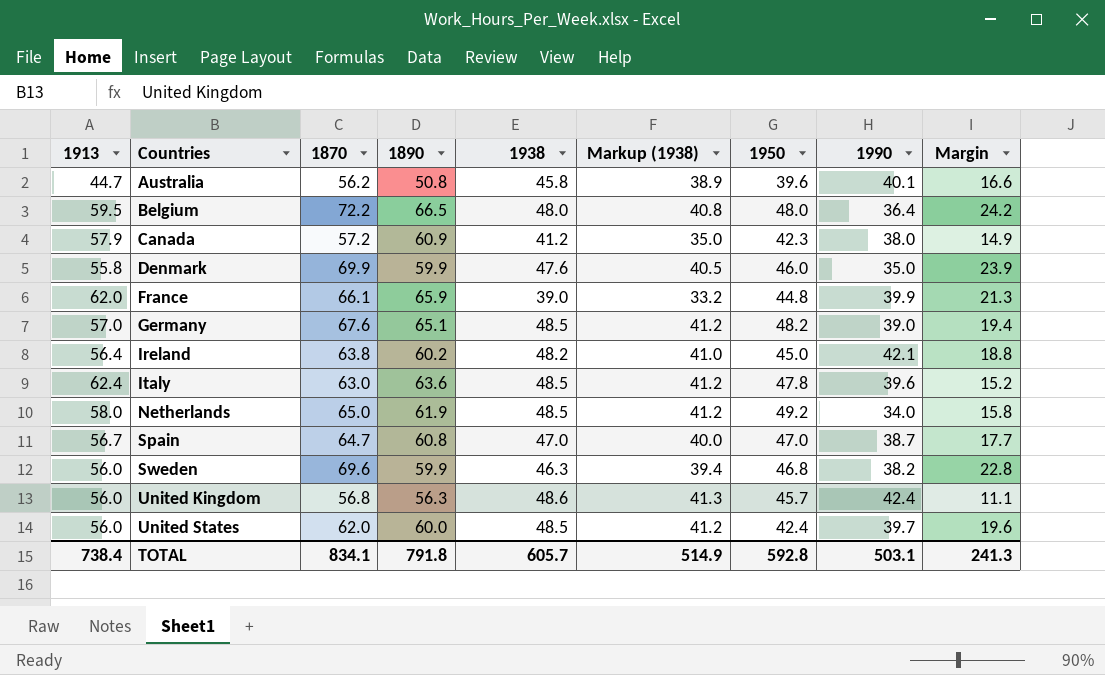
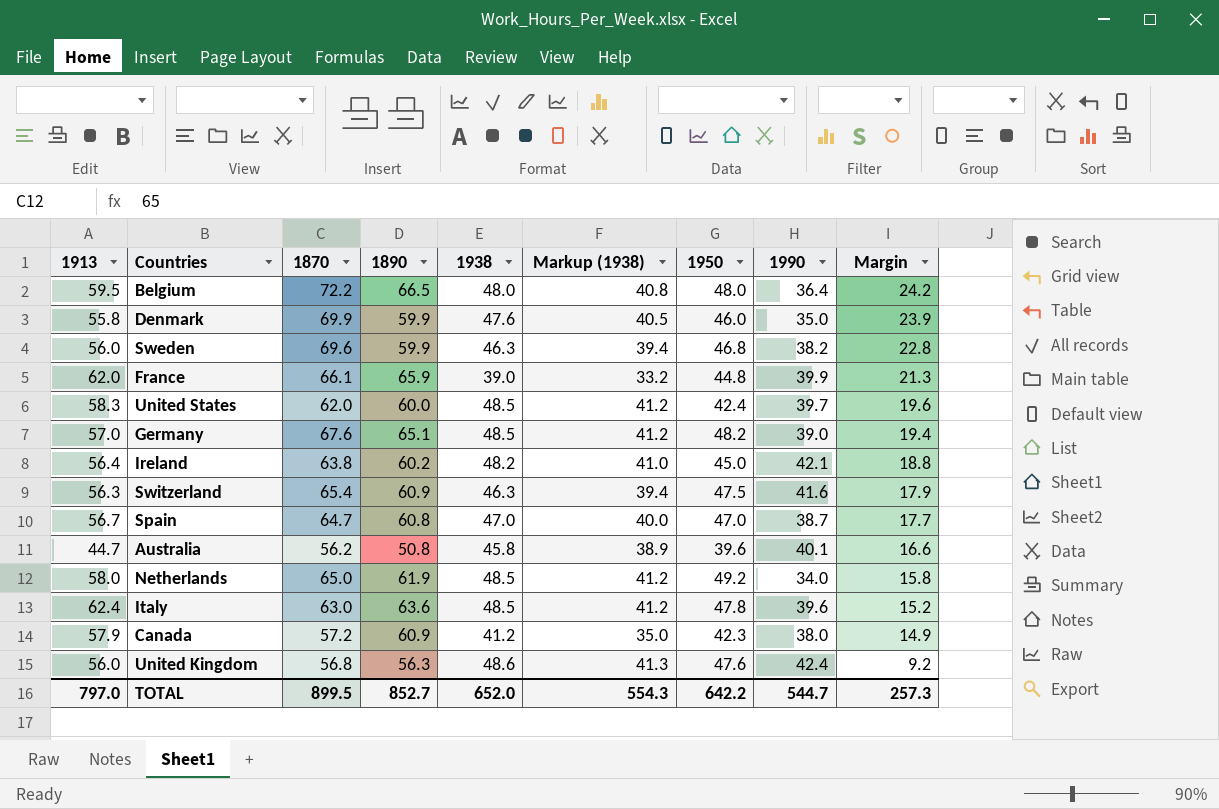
row order: Countries ascending -> Margin descending
United States | 1913: 56.0 -> 58.3
row Switzerland: none -> 56.3 | 65.4 | 60.9 | 46.3 | 39.4 | 47.5 | 41.6 | 17.9
United Kingdom | 1950: 45.7 -> 47.6
United Kingdom | Margin: 11.1 -> 9.2
TOTAL | 1913: 738.4 -> 797.0
TOTAL | 1870: 834.1 -> 899.5
TOTAL | 1890: 791.8 -> 852.7
TOTAL | 1938: 605.7 -> 652.0
TOTAL | Markup (1938): 514.9 -> 554.3
TOTAL | 1950: 592.8 -> 642.2
TOTAL | 1990: 503.1 -> 544.7
TOTAL | Margin: 241.3 -> 257.3

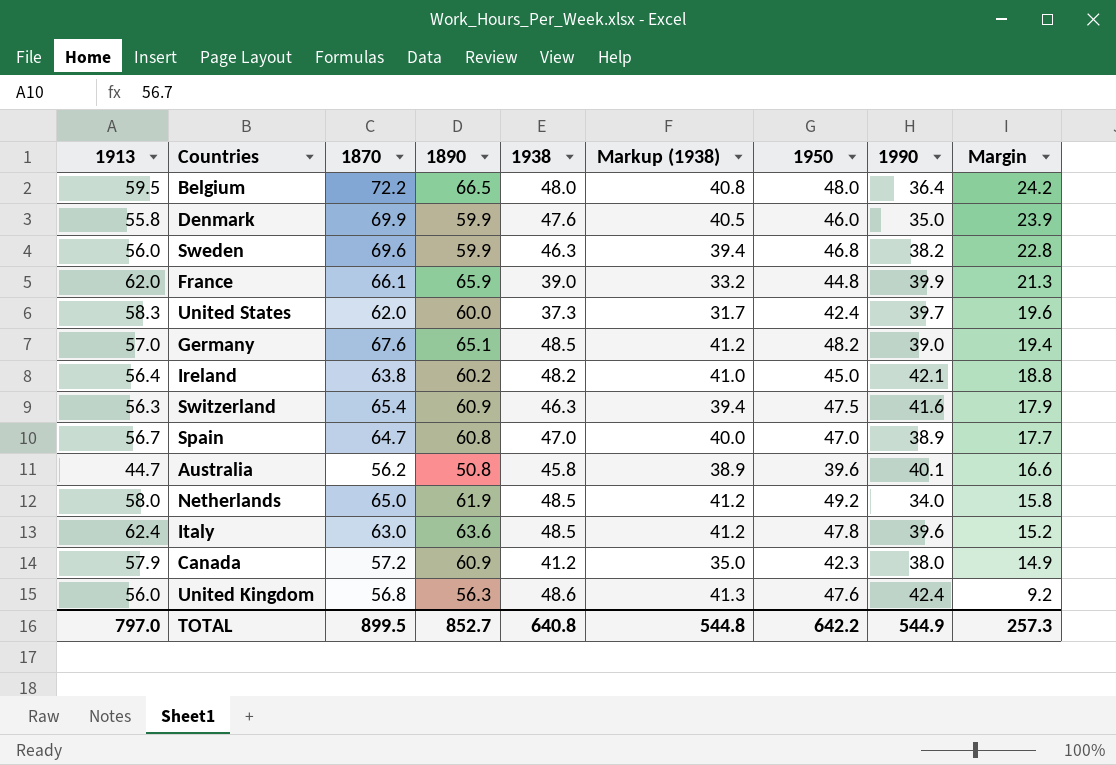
United States | 1938: 48.5 -> 37.3
United States | Markup (1938): 41.2 -> 31.7
Spain | 1990: 38.7 -> 38.9
TOTAL | 1938: 652.0 -> 640.8
TOTAL | Markup (1938): 554.3 -> 544.8
TOTAL | 1990: 544.7 -> 544.9

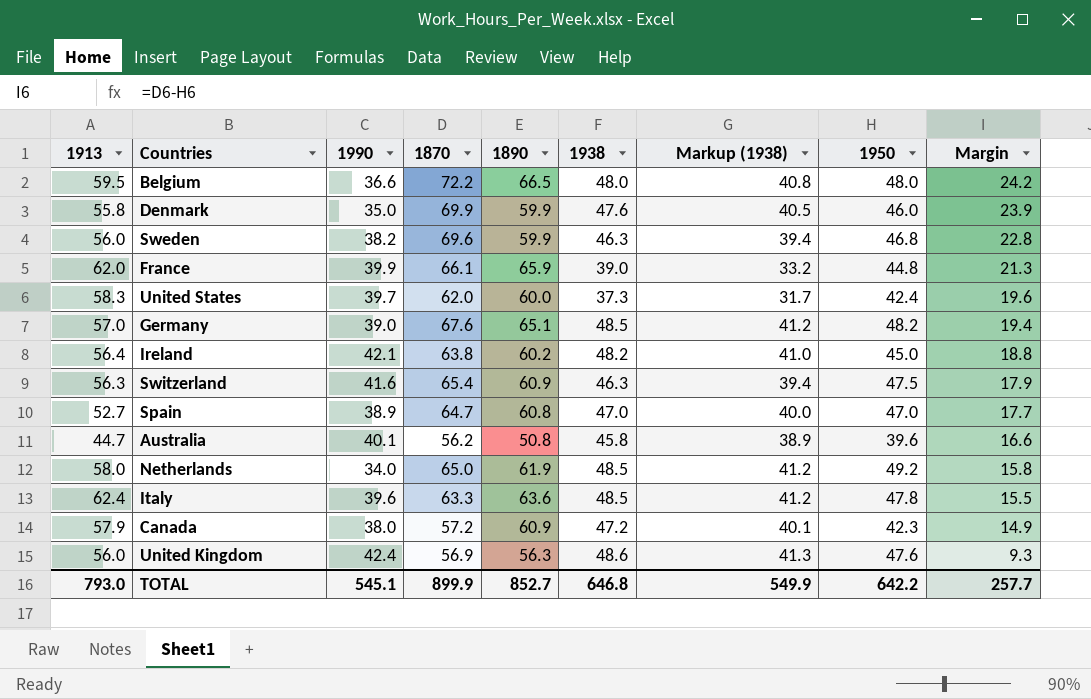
column 1990 | position: 8 -> 3
Belgium | 1990: 36.4 -> 36.6
Spain | 1913: 56.7 -> 52.7
Italy | 1870: 63.0 -> 63.3
Italy | Margin: 15.2 -> 15.5
Canada | 1938: 41.2 -> 47.2
Canada | Markup (1938): 35.0 -> 40.1
United Kingdom | 1870: 56.8 -> 56.9
United Kingdom | Margin: 9.2 -> 9.3
TOTAL | 1913: 797.0 -> 793.0
TOTAL | 1990: 544.9 -> 545.1
TOTAL | 1870: 899.5 -> 899.9
TOTAL | 1938: 640.8 -> 646.8
TOTAL | Markup (1938): 544.8 -> 549.9
TOTAL | Margin: 257.3 -> 257.7

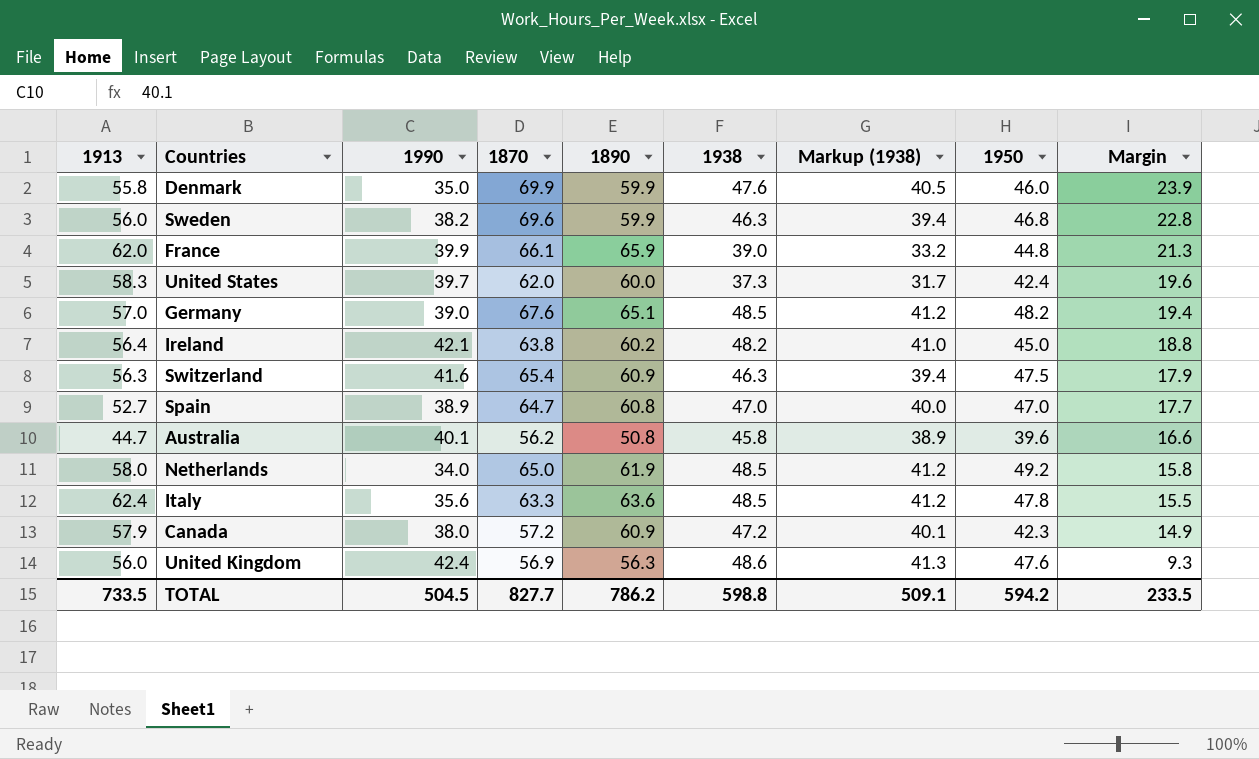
row Belgium: 59.5 | 36.6 | 72.2 | 66.5 | 48.0 | 40.8 | 48.0 | 24.2 -> none
Italy | 1990: 39.6 -> 35.6
TOTAL | 1913: 793.0 -> 733.5
TOTAL | 1990: 545.1 -> 504.5
TOTAL | 1870: 899.9 -> 827.7
TOTAL | 1890: 852.7 -> 786.2
TOTAL | 1938: 646.8 -> 598.8
TOTAL | Markup (1938): 549.9 -> 509.1
TOTAL | 1950: 642.2 -> 594.2
TOTAL | Margin: 257.7 -> 233.5

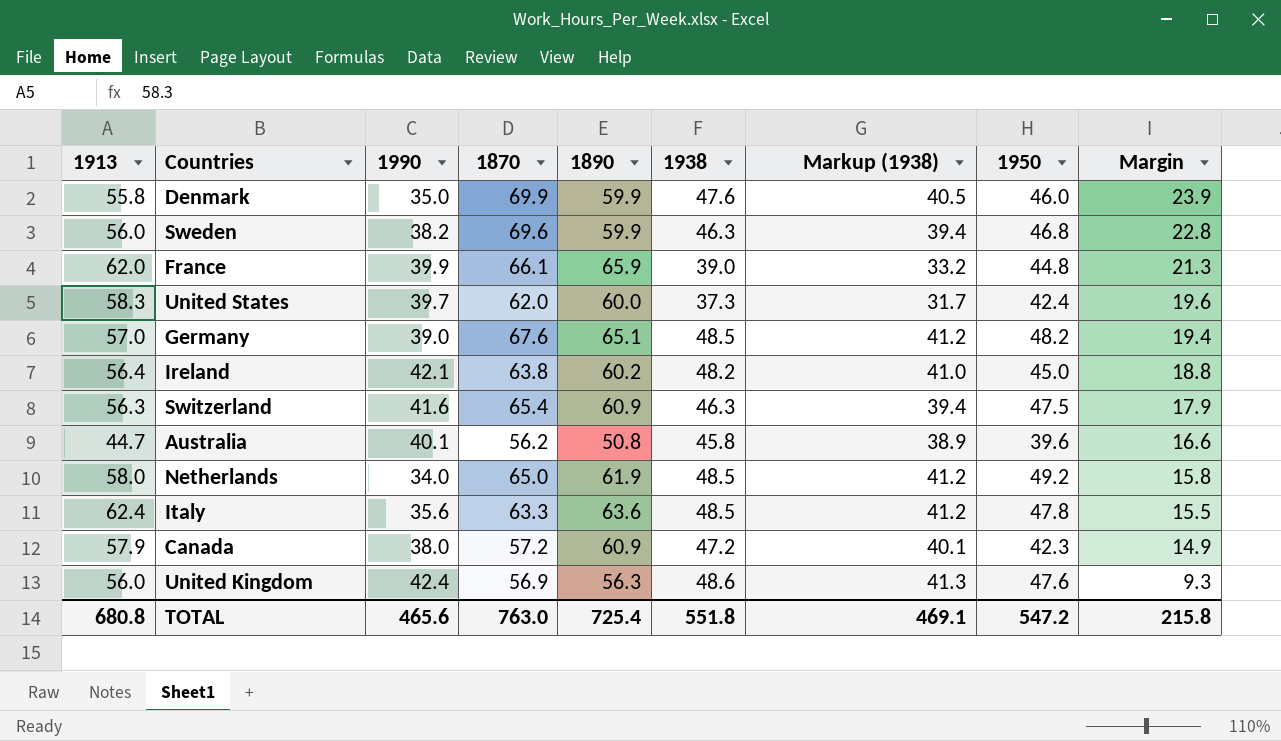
row Spain: 52.7 | 38.9 | 64.7 | 60.8 | 47.0 | 40.0 | 47.0 | 17.7 -> none
TOTAL | 1913: 733.5 -> 680.8
TOTAL | 1990: 504.5 -> 465.6
TOTAL | 1870: 827.7 -> 763.0
TOTAL | 1890: 786.2 -> 725.4
TOTAL | 1938: 598.8 -> 551.8
TOTAL | Markup (1938): 509.1 -> 469.1
TOTAL | 1950: 594.2 -> 547.2
TOTAL | Margin: 233.5 -> 215.8

